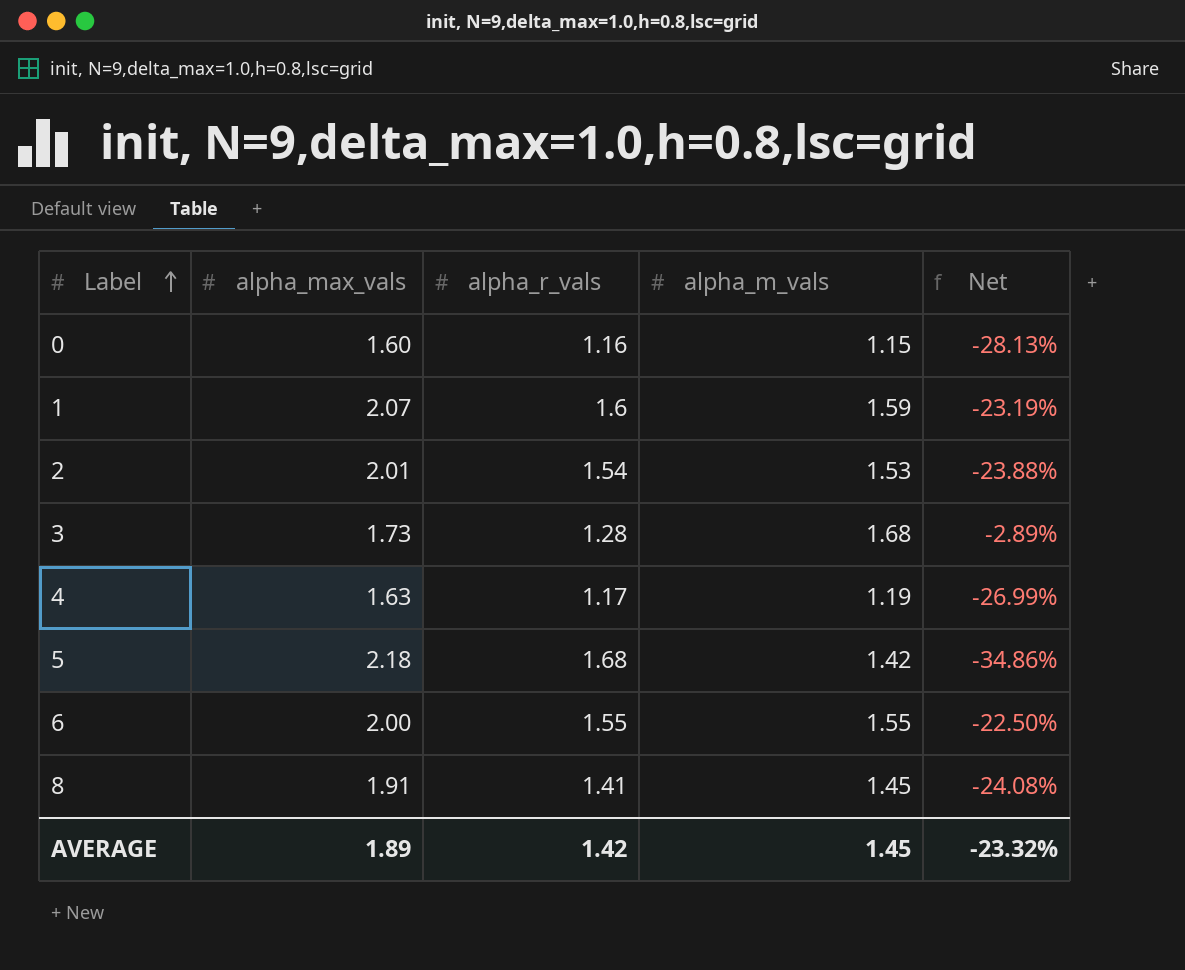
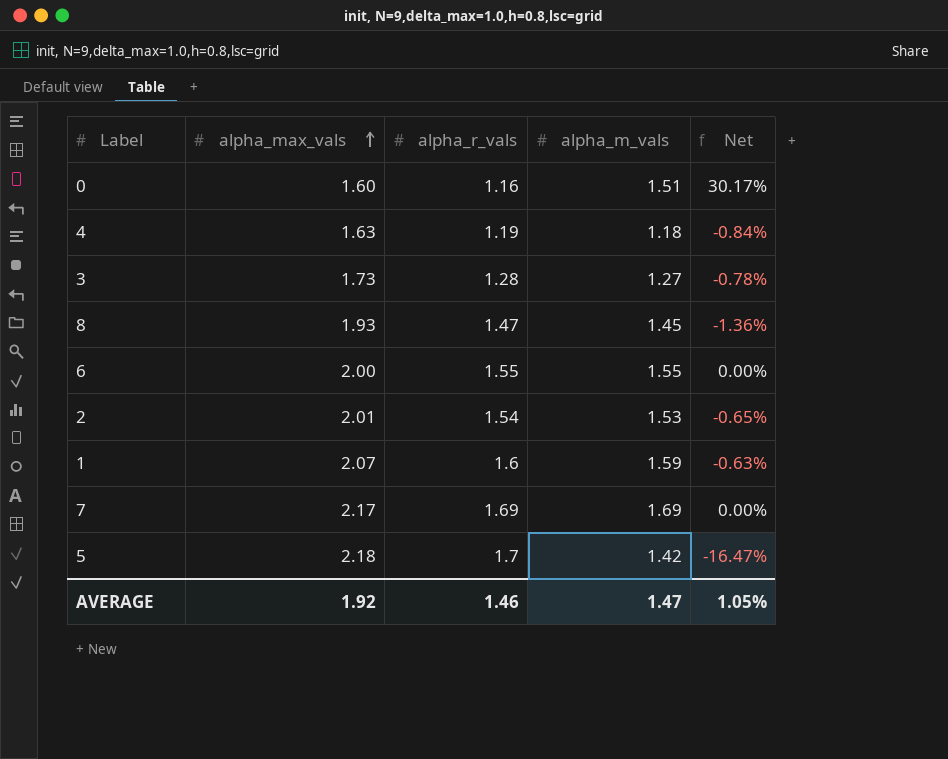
row order: Label ascending -> alpha_max_vals ascending
column Net | formula: ([alpha_m_vals] - [alpha_max_vals]) / [alpha_max_vals] -> ([alpha_m_vals] - [alpha_r_vals]) / [alpha_r_vals]
0 | alpha_m_vals: 1.15 -> 1.51
4 | alpha_r_vals: 1.17 -> 1.19
4 | alpha_m_vals: 1.19 -> 1.18
3 | alpha_m_vals: 1.68 -> 1.27
8 | alpha_max_vals: 1.91 -> 1.93
8 | alpha_r_vals: 1.41 -> 1.47
row 7: none -> 2.17 | 1.69 | 1.69 | 0.00%
5 | alpha_r_vals: 1.68 -> 1.7
AVERAGE | alpha_max_vals: 1.89 -> 1.92
AVERAGE | alpha_r_vals: 1.42 -> 1.46
AVERAGE | alpha_m_vals: 1.45 -> 1.47
AVERAGE | Net: -23.32% -> 1.05%

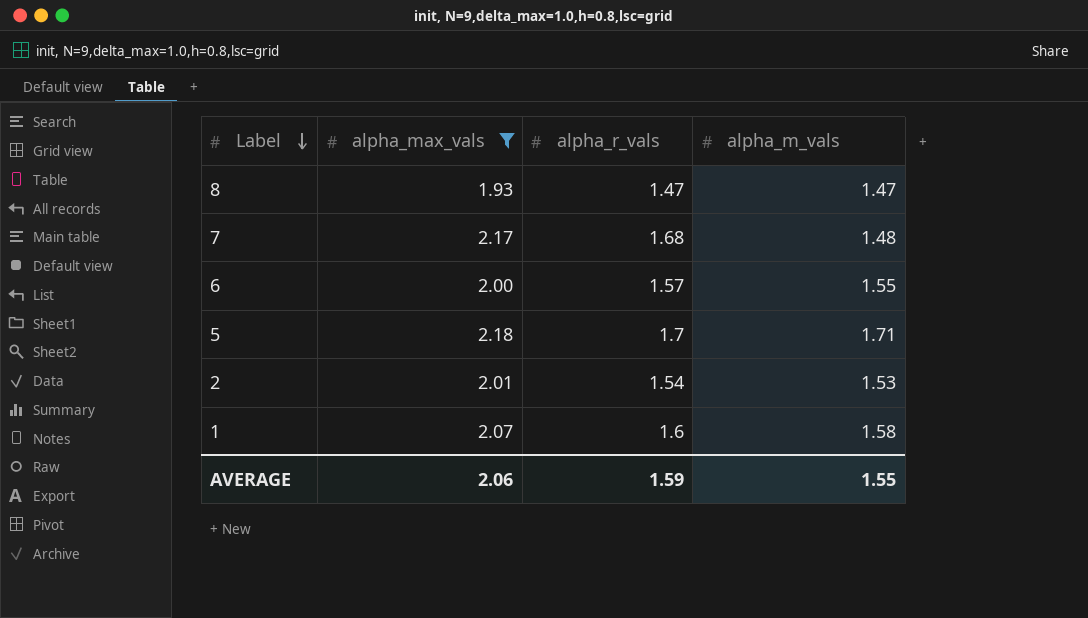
filter: none -> alpha_max_vals >= 1.93
row order: alpha_max_vals ascending -> Label descending
column Net | formula: ([alpha_m_vals] - [alpha_r_vals]) / [alpha_r_vals] -> none
8 | alpha_m_vals: 1.45 -> 1.47
7 | alpha_r_vals: 1.69 -> 1.68
7 | alpha_m_vals: 1.69 -> 1.48
6 | alpha_r_vals: 1.55 -> 1.57
5 | alpha_m_vals: 1.42 -> 1.71
1 | alpha_m_vals: 1.59 -> 1.58
AVERAGE | alpha_max_vals: 1.92 -> 2.06
AVERAGE | alpha_r_vals: 1.46 -> 1.59
AVERAGE | alpha_m_vals: 1.47 -> 1.55

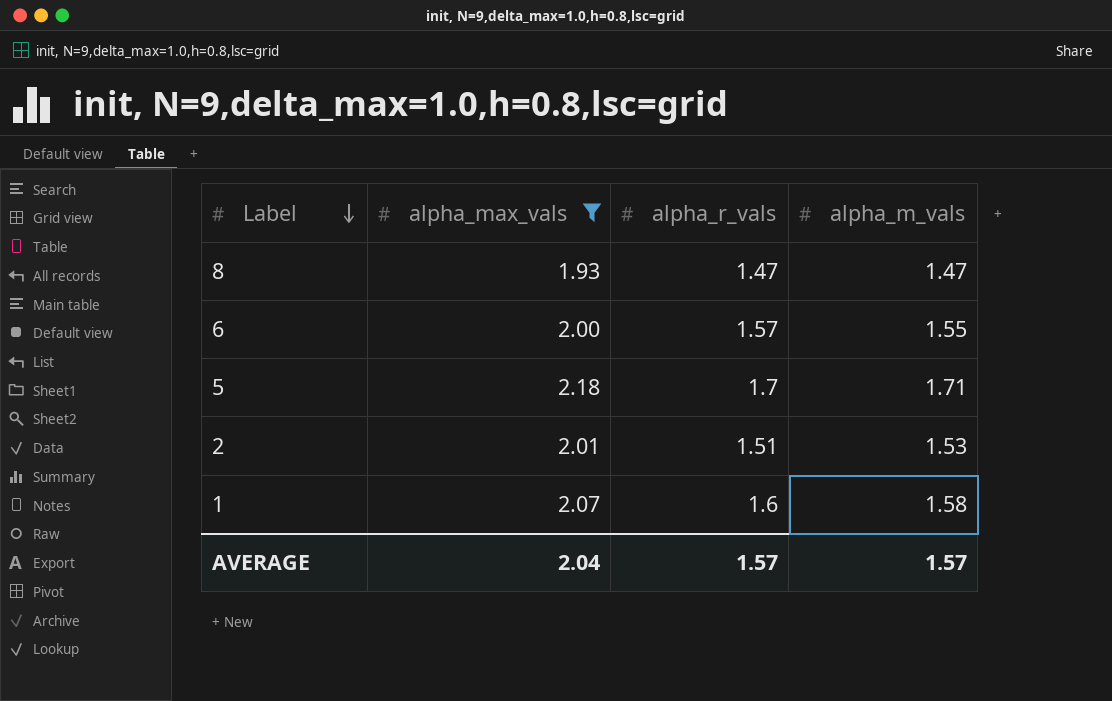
row 7: 2.17 | 1.68 | 1.48 -> none
2 | alpha_r_vals: 1.54 -> 1.51
AVERAGE | alpha_max_vals: 2.06 -> 2.04
AVERAGE | alpha_r_vals: 1.59 -> 1.57
AVERAGE | alpha_m_vals: 1.55 -> 1.57

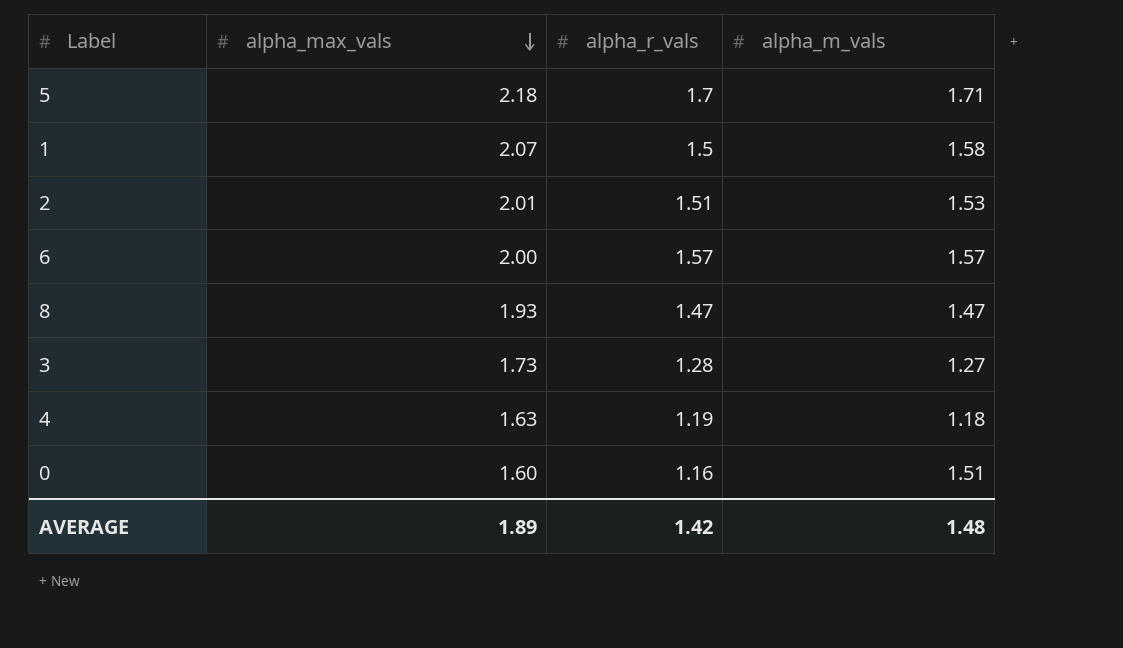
filter: alpha_max_vals >= 1.93 -> none
row order: Label descending -> alpha_max_vals descending
1 | alpha_r_vals: 1.6 -> 1.5
6 | alpha_m_vals: 1.55 -> 1.57
AVERAGE | alpha_max_vals: 2.04 -> 1.89
AVERAGE | alpha_r_vals: 1.57 -> 1.42
AVERAGE | alpha_m_vals: 1.57 -> 1.48

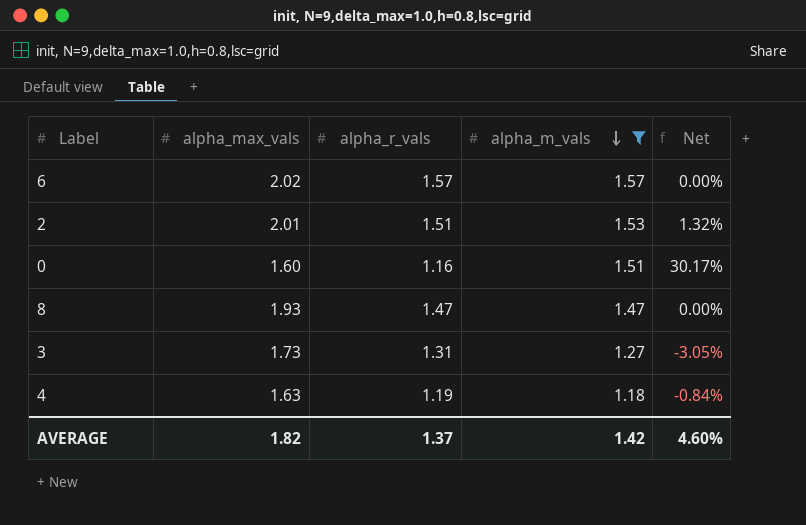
filter: none -> alpha_m_vals <= 1.57
row order: alpha_max_vals descending -> alpha_m_vals descending
column Net | formula: none -> ([alpha_m_vals] - [alpha_r_vals]) / [alpha_r_vals]
6 | alpha_max_vals: 2.00 -> 2.02
3 | alpha_r_vals: 1.28 -> 1.31
AVERAGE | alpha_max_vals: 1.89 -> 1.82
AVERAGE | alpha_r_vals: 1.42 -> 1.37
AVERAGE | alpha_m_vals: 1.48 -> 1.42

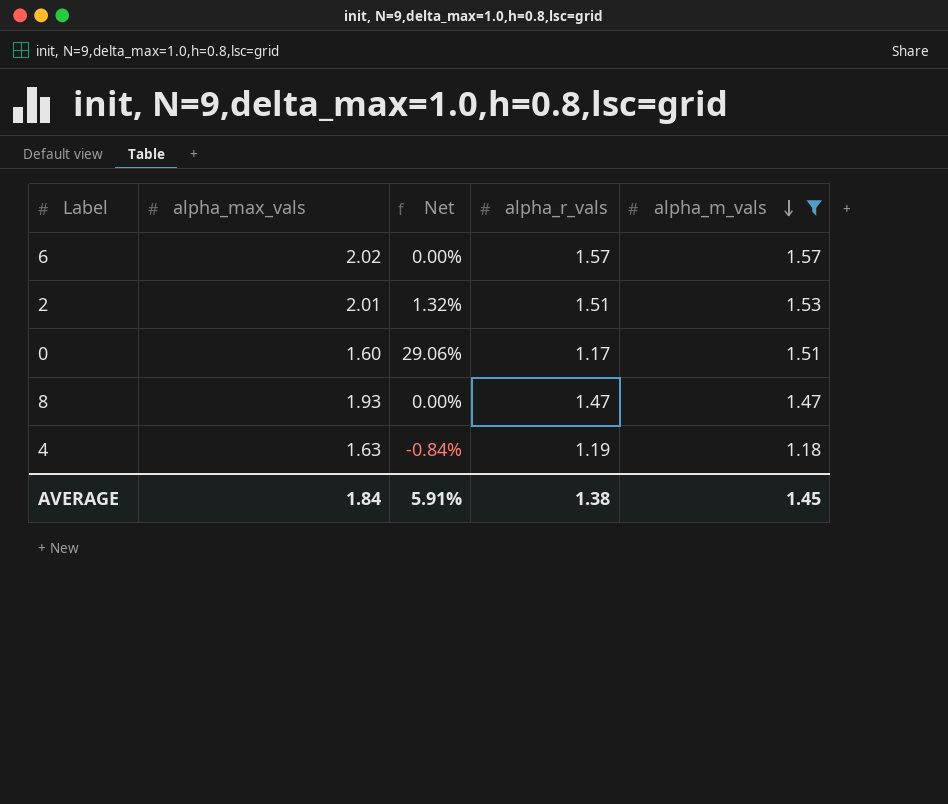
column Net | position: 5 -> 3
row 3: 1.73 | 1.31 | 1.27 | -3.05% -> none
0 | Net: 30.17% -> 29.06%
0 | alpha_r_vals: 1.16 -> 1.17
AVERAGE | alpha_max_vals: 1.82 -> 1.84
AVERAGE | Net: 4.60% -> 5.91%
AVERAGE | alpha_r_vals: 1.37 -> 1.38
AVERAGE | alpha_m_vals: 1.42 -> 1.45

